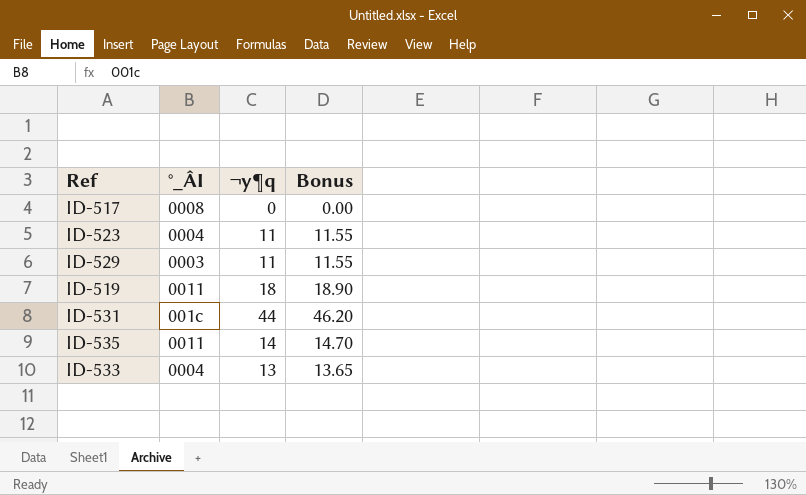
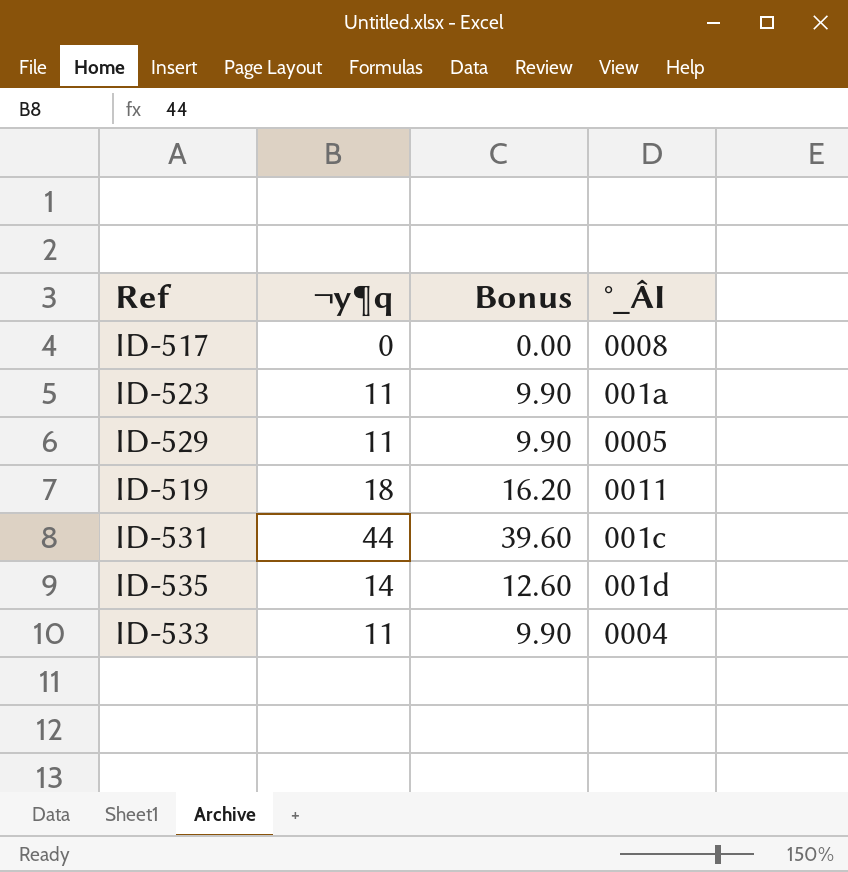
column Bonus | formula: [¬y¶q] * 1.05 -> [¬y¶q] * 0.9
column °_ÂI | position: 2 -> 4
ID-523 | °_ÂI: 0004 -> 001a
ID-529 | °_ÂI: 0003 -> 0005
ID-535 | °_ÂI: 0011 -> 001d
ID-533 | ¬y¶q: 13 -> 11

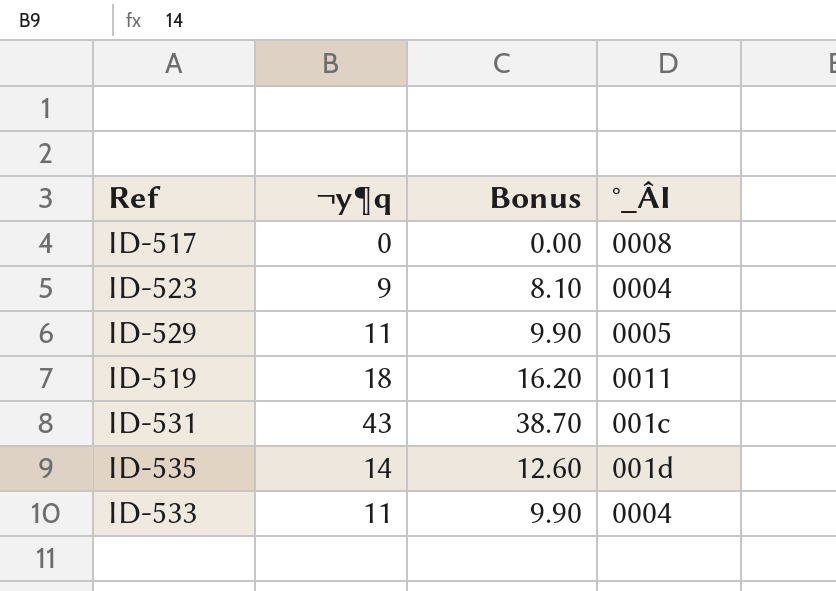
ID-523 | ¬y¶q: 11 -> 9
ID-523 | Bonus: 9.90 -> 8.10
ID-523 | °_ÂI: 001a -> 0004
ID-531 | ¬y¶q: 44 -> 43
ID-531 | Bonus: 39.60 -> 38.70

